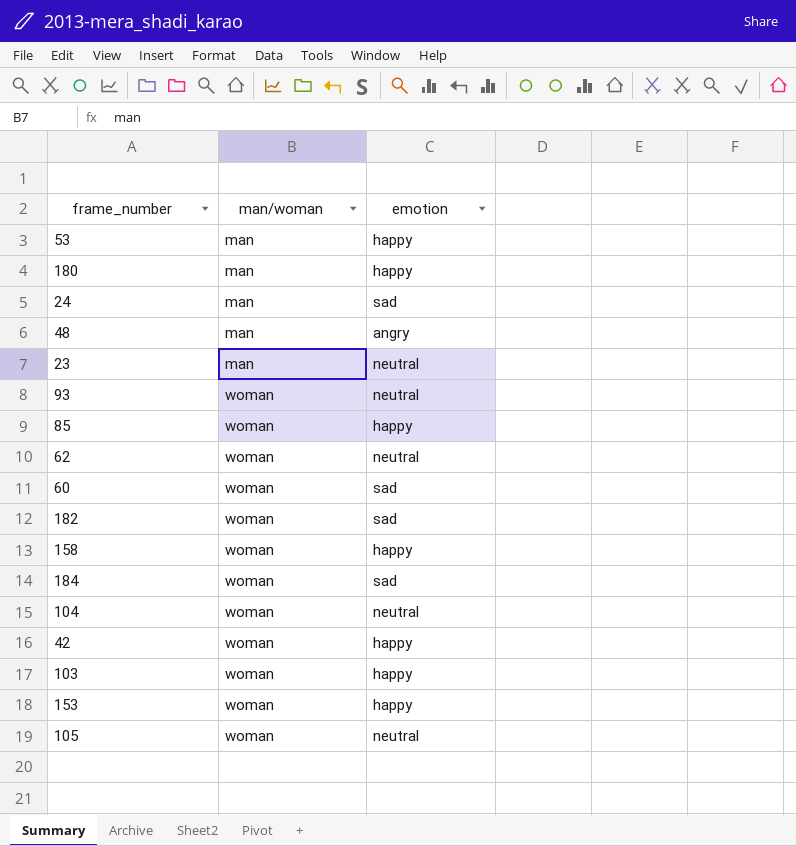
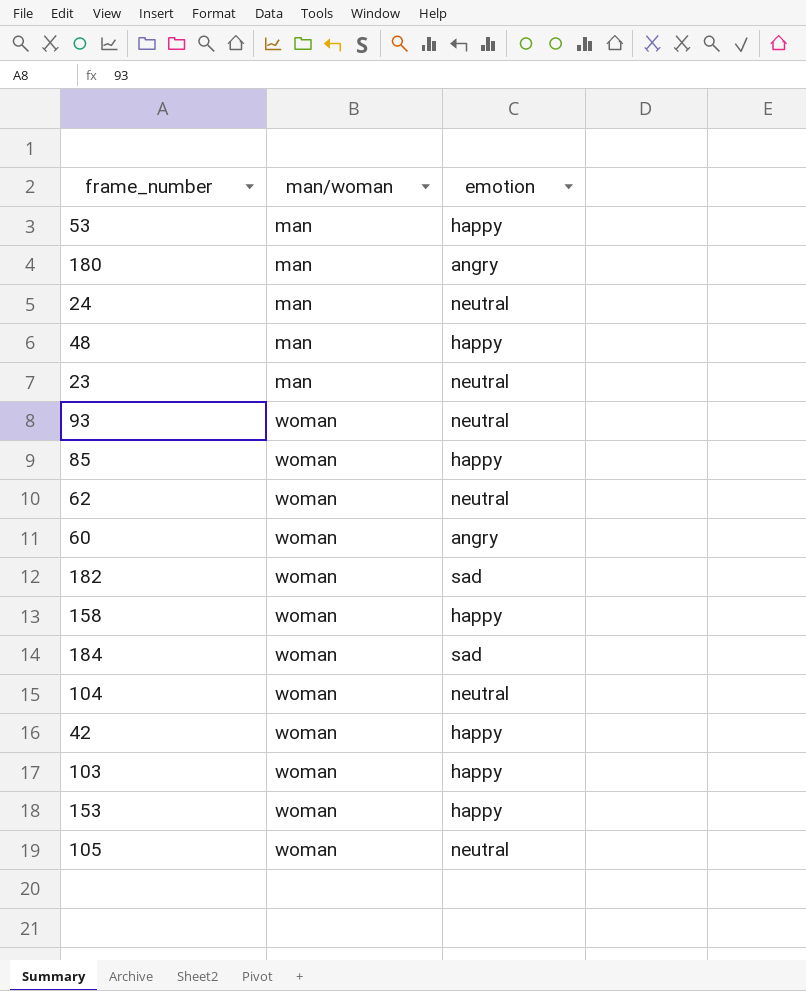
180 | emotion: happy -> angry
24 | emotion: sad -> neutral
48 | emotion: angry -> happy
60 | emotion: sad -> angry

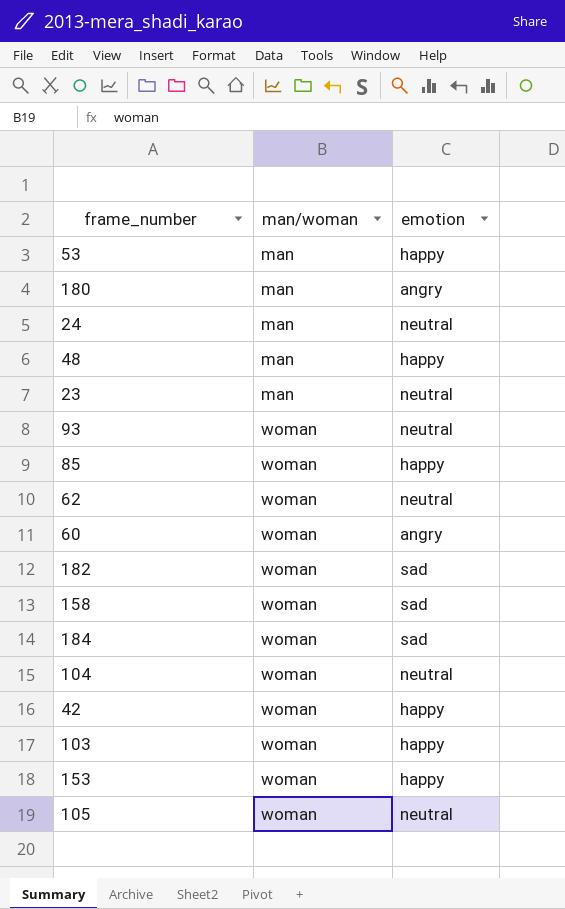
158 | emotion: happy -> sad

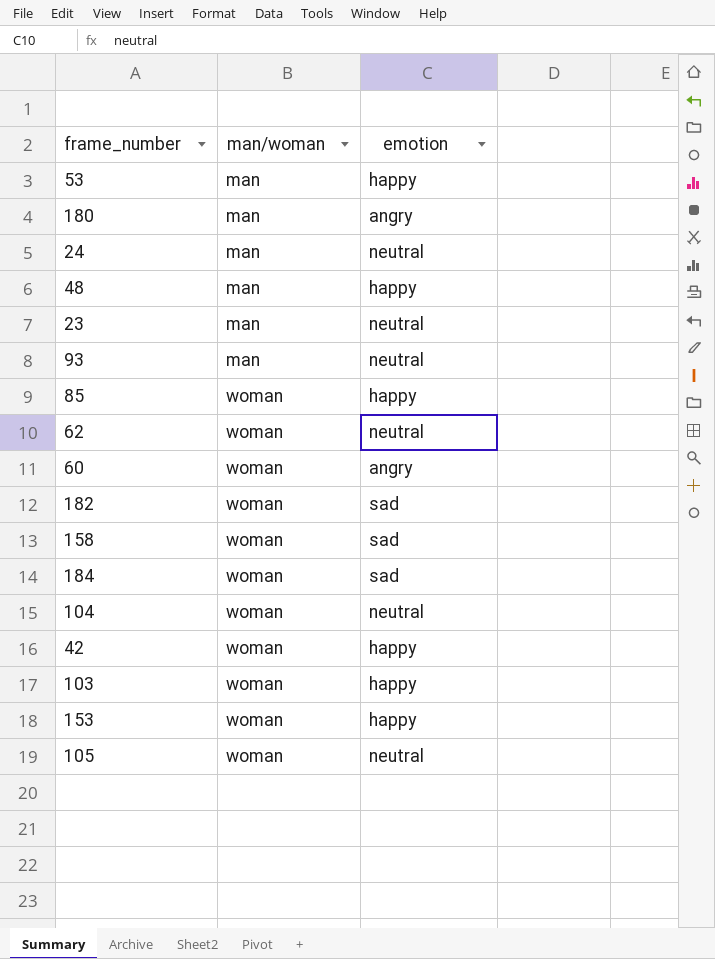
93 | man/woman: woman -> man

